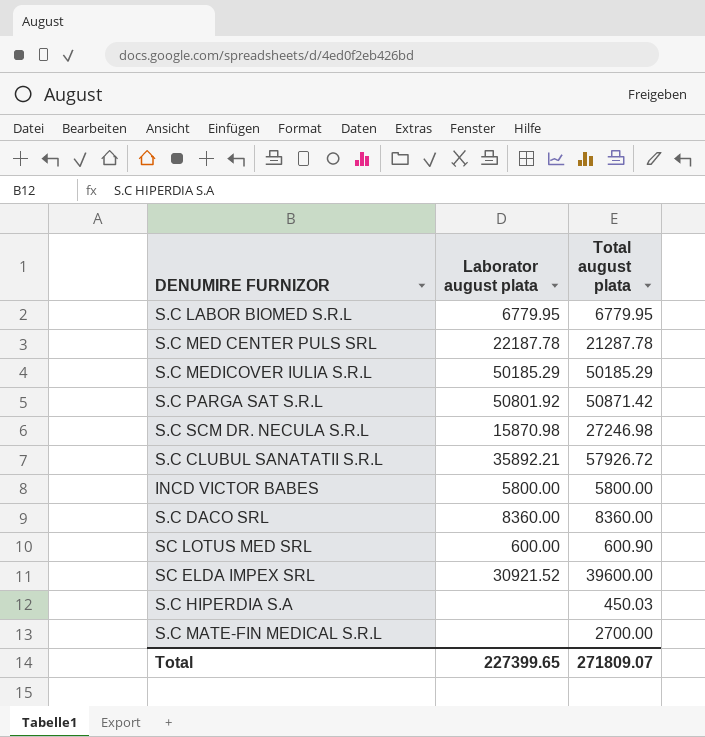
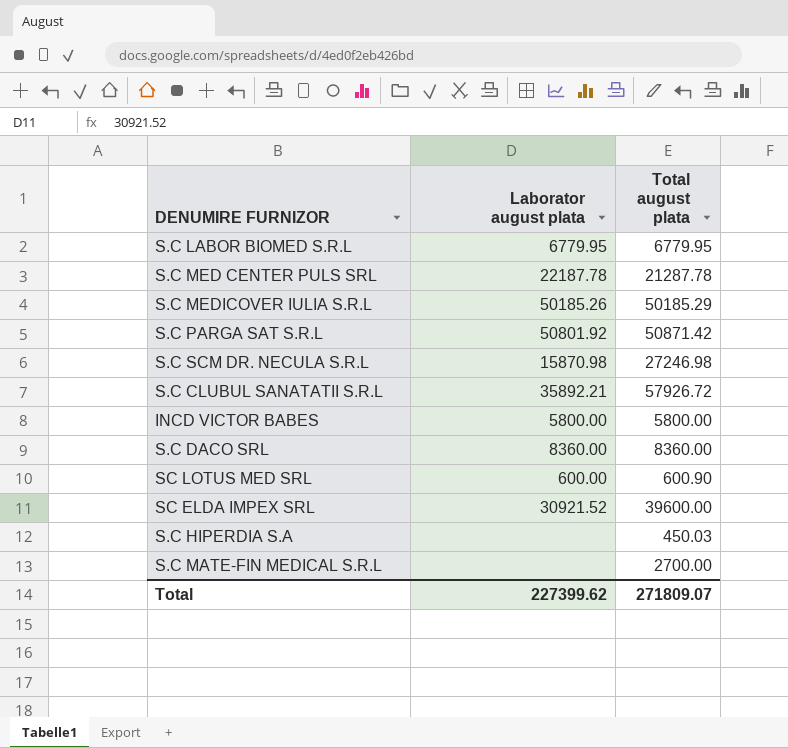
S.C MEDICOVER IULIA S.R.L | Laborator august plata: 50185.29 -> 50185.26
Total | Laborator august plata: 227399.65 -> 227399.62

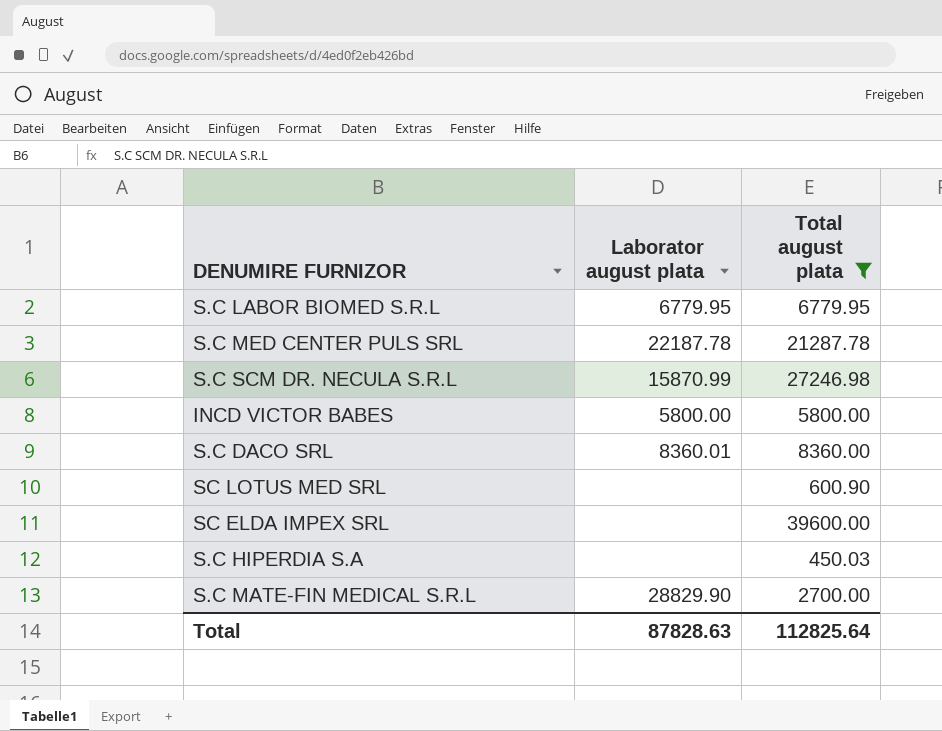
filter: none -> Total august plata <= 39600.00
S.C SCM DR. NECULA S.R.L | Laborator august plata: 15870.98 -> 15870.99
S.C DACO SRL | Laborator august plata: 8360.00 -> 8360.01
SC LOTUS MED SRL | Laborator august plata: 600.00 -> none
SC ELDA IMPEX SRL | Laborator august plata: 30921.52 -> none
S.C MATE-FIN MEDICAL S.R.L | Laborator august plata: none -> 28829.90
Total | Laborator august plata: 227399.62 -> 87828.63
Total | Total august plata: 271809.07 -> 112825.64

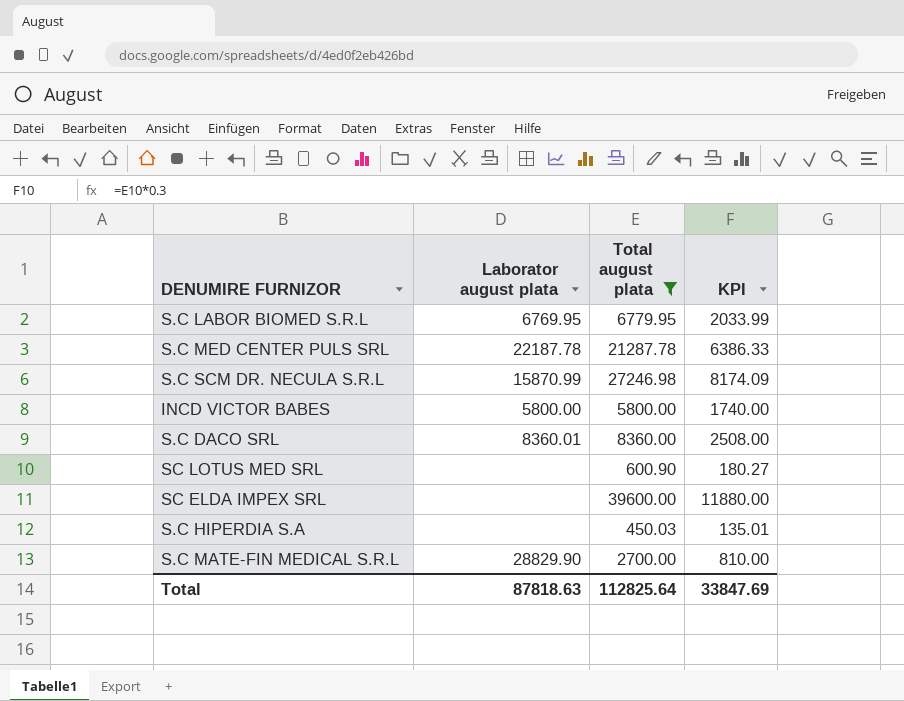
column KPI | formula: none -> [Total august plata] * 0.3
S.C LABOR BIOMED S.R.L | Laborator august plata: 6779.95 -> 6769.95
Total | Laborator august plata: 87828.63 -> 87818.63

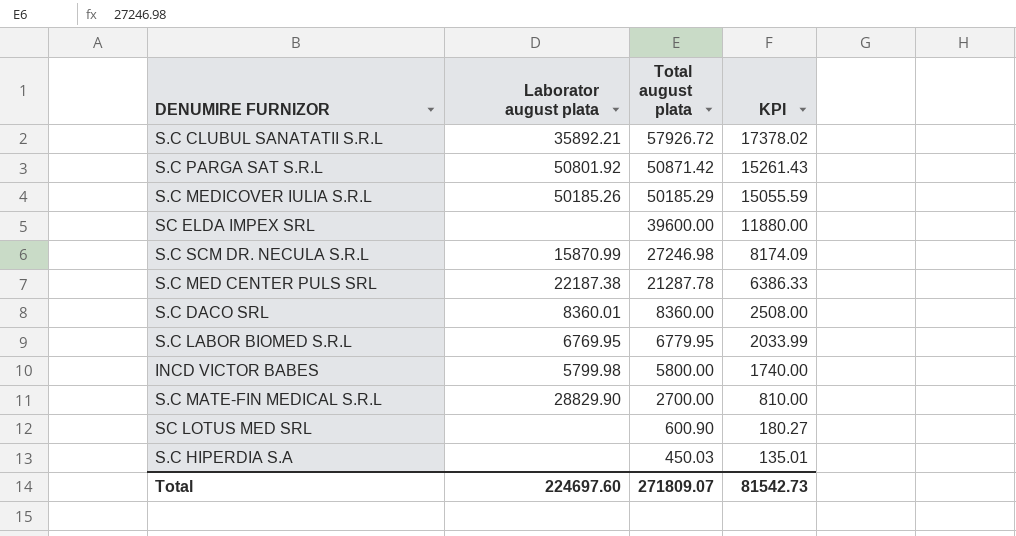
filter: Total august plata <= 39600.00 -> none
row order: none -> Total august plata descending
S.C MED CENTER PULS SRL | Laborator august plata: 22187.78 -> 22187.38
INCD VICTOR BABES | Laborator august plata: 5800.00 -> 5799.98
Total | Laborator august plata: 87818.63 -> 224697.60
Total | Total august plata: 112825.64 -> 271809.07
Total | KPI: 33847.69 -> 81542.73

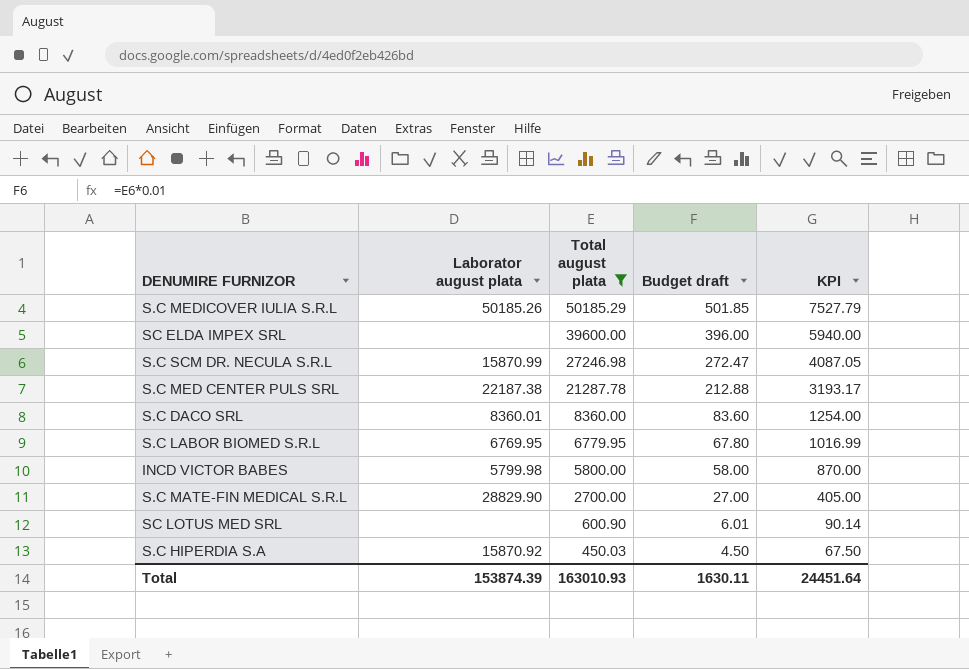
filter: none -> Total august plata <= 50185.29
column Budget draft | formula: none -> [Total august plata] * 0.01
column KPI | formula: [Total august plata] * 0.3 -> [Total august plata] * 0.15
S.C HIPERDIA S.A | Laborator august plata: none -> 15870.92
Total | Laborator august plata: 224697.60 -> 153874.39
Total | Total august plata: 271809.07 -> 163010.93
Total | KPI: 81542.73 -> 24451.64

